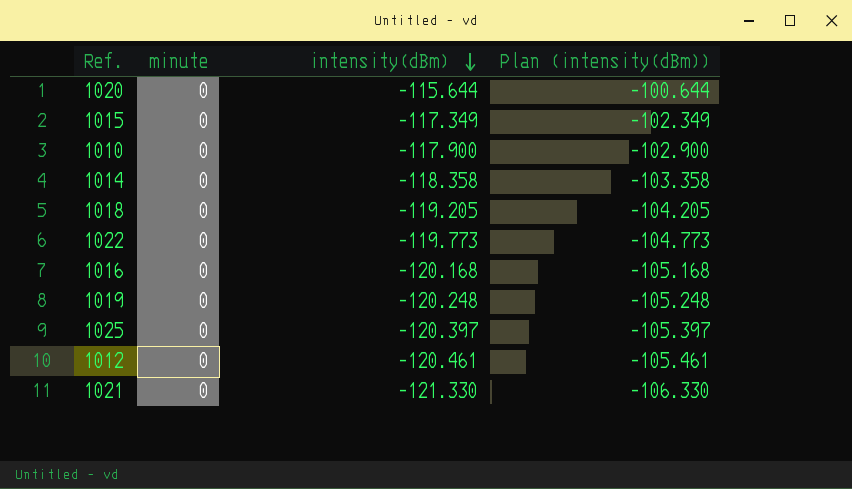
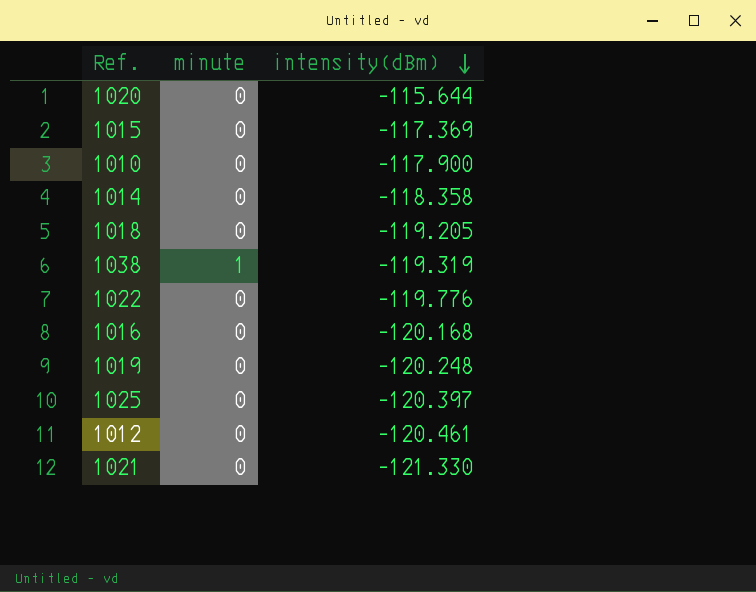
column Plan (intensity(dBm)) | formula: [intensity(dBm)] + 15 -> none
1015 | intensity(dBm): -117.349 -> -117.369
row 1038: none -> 1 | -119.319
1022 | intensity(dBm): -119.773 -> -119.776

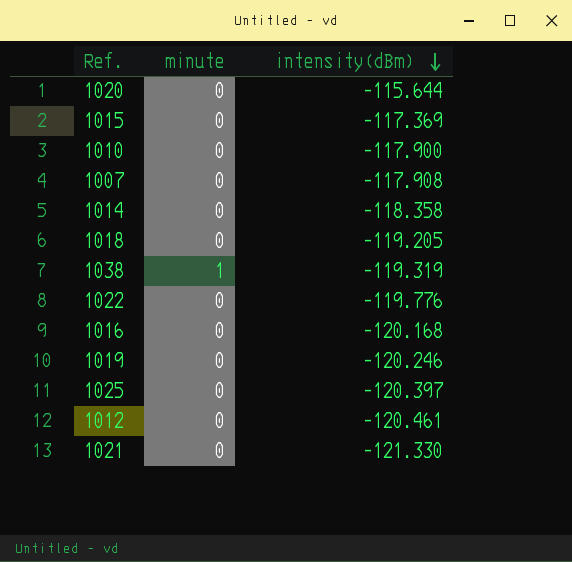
row 1007: none -> 0 | -117.908
1019 | intensity(dBm): -120.248 -> -120.246

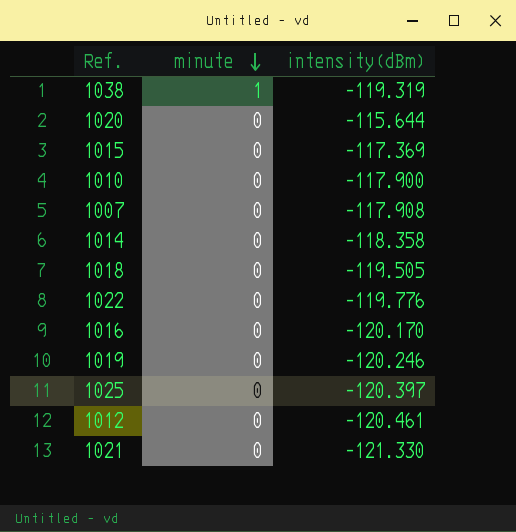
row order: intensity(dBm) descending -> minute descending
1018 | intensity(dBm): -119.205 -> -119.505
1016 | intensity(dBm): -120.168 -> -120.170

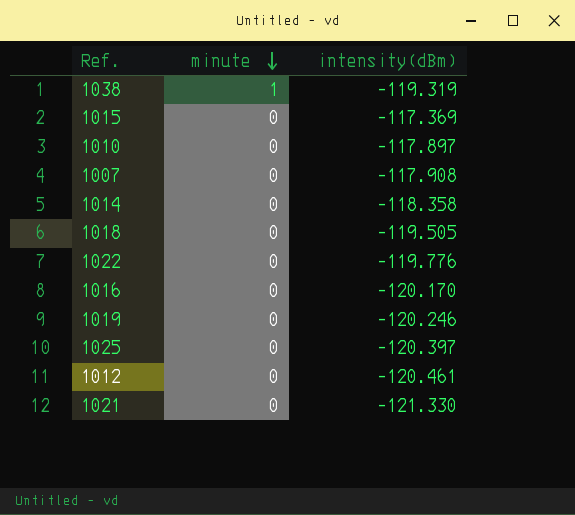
row 1020: 0 | -115.644 -> none
1010 | intensity(dBm): -117.900 -> -117.897

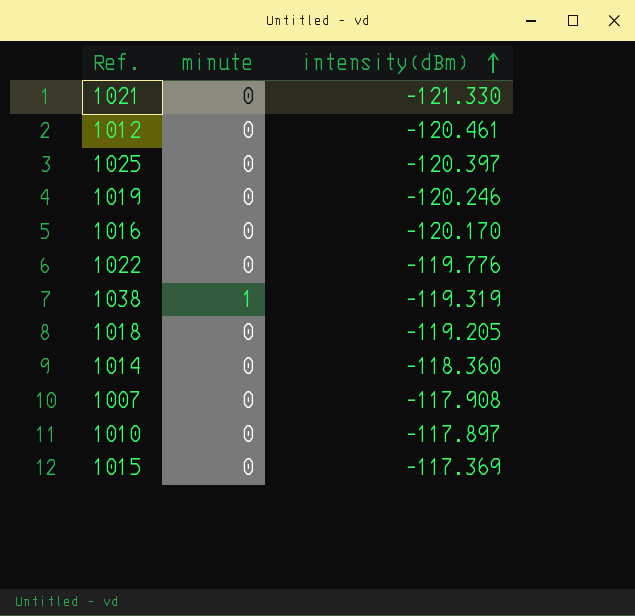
row order: minute descending -> intensity(dBm) ascending
1018 | intensity(dBm): -119.505 -> -119.205
1014 | intensity(dBm): -118.358 -> -118.360

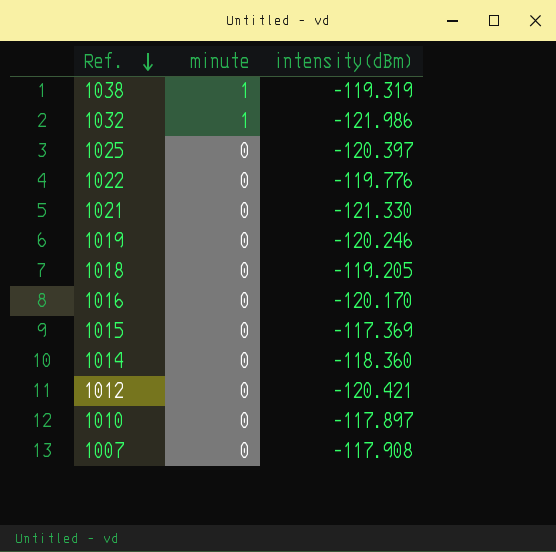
row order: intensity(dBm) ascending -> Ref. descending
row 1032: none -> 1 | -121.986
1012 | intensity(dBm): -120.461 -> -120.421

